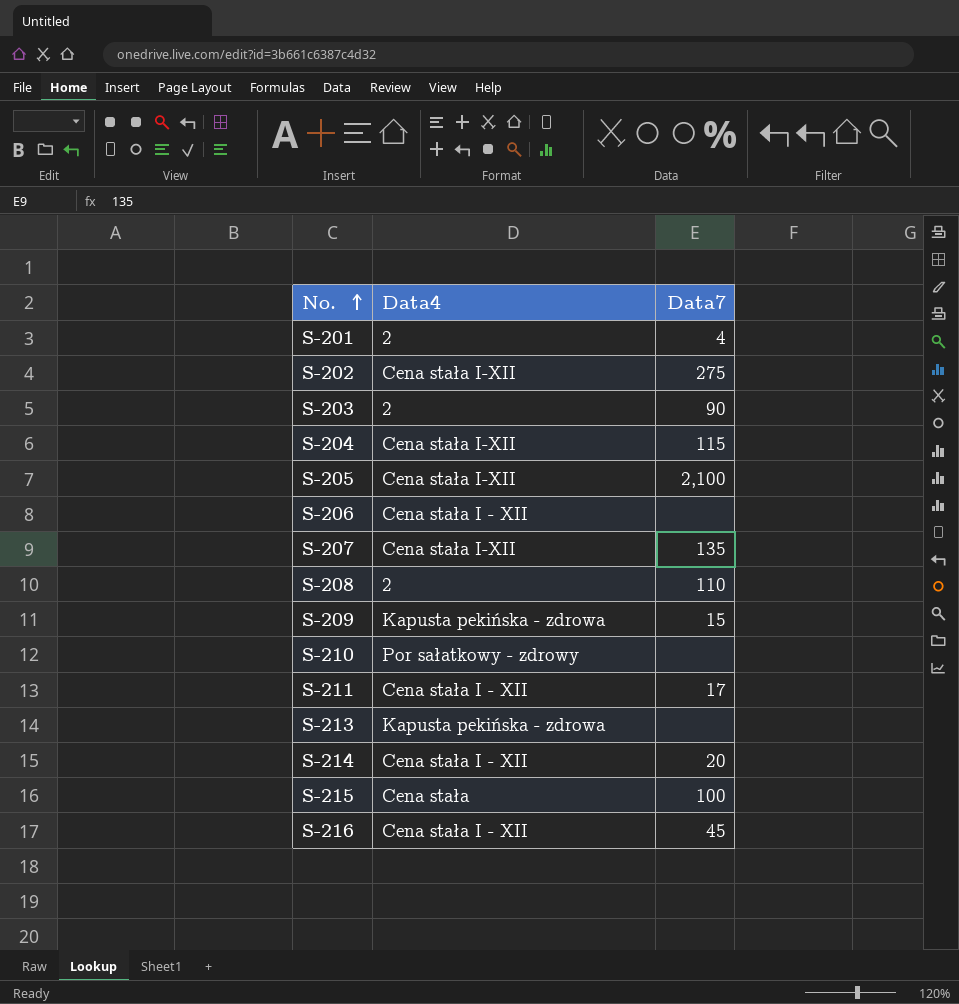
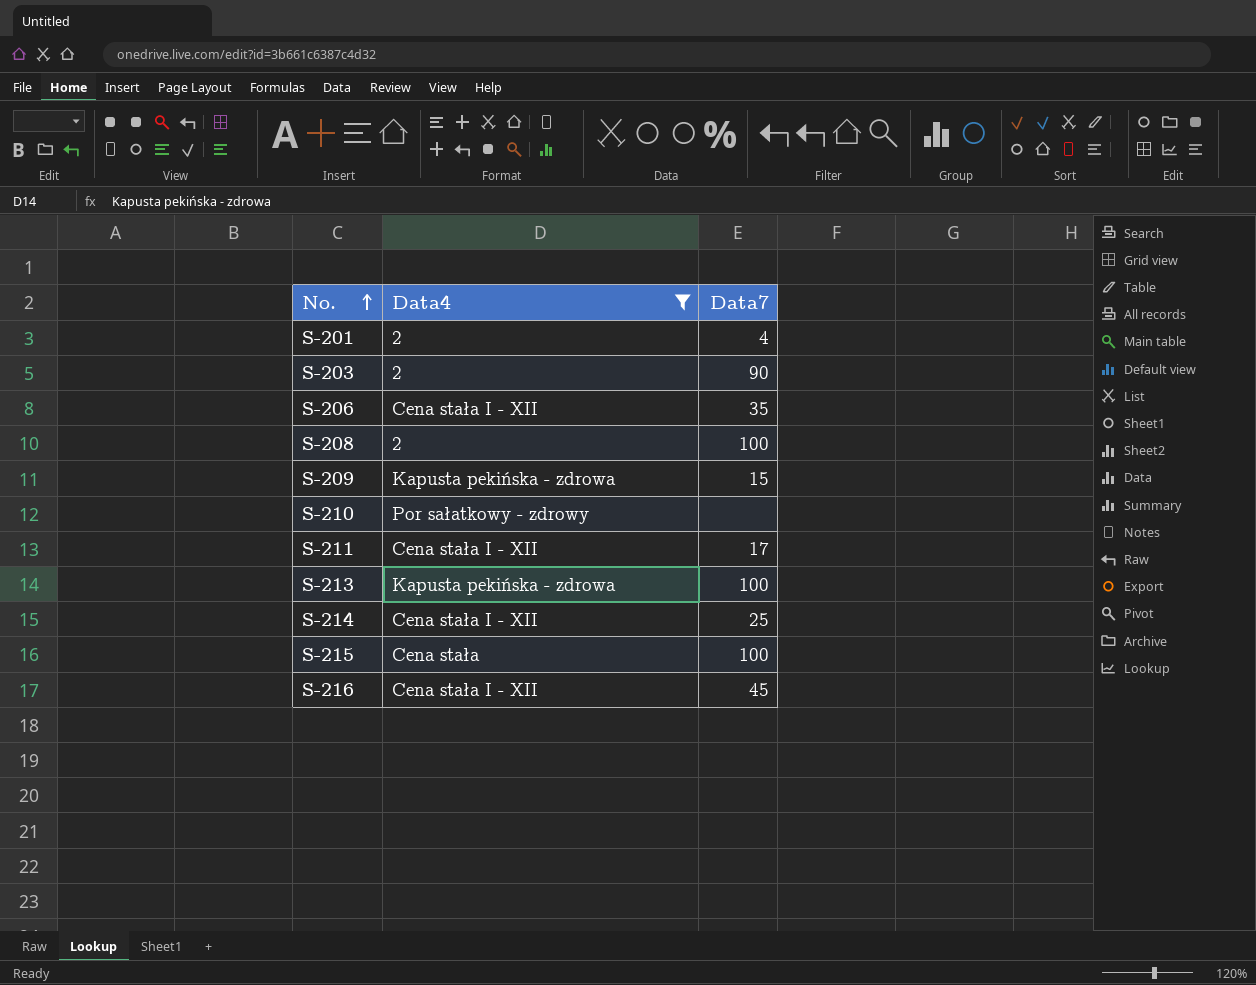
filter: none -> Data4 != Cena stała I-XII
S-206 | Data7: none -> 35
S-208 | Data7: 110 -> 100
S-213 | Data7: none -> 100
S-214 | Data7: 20 -> 25

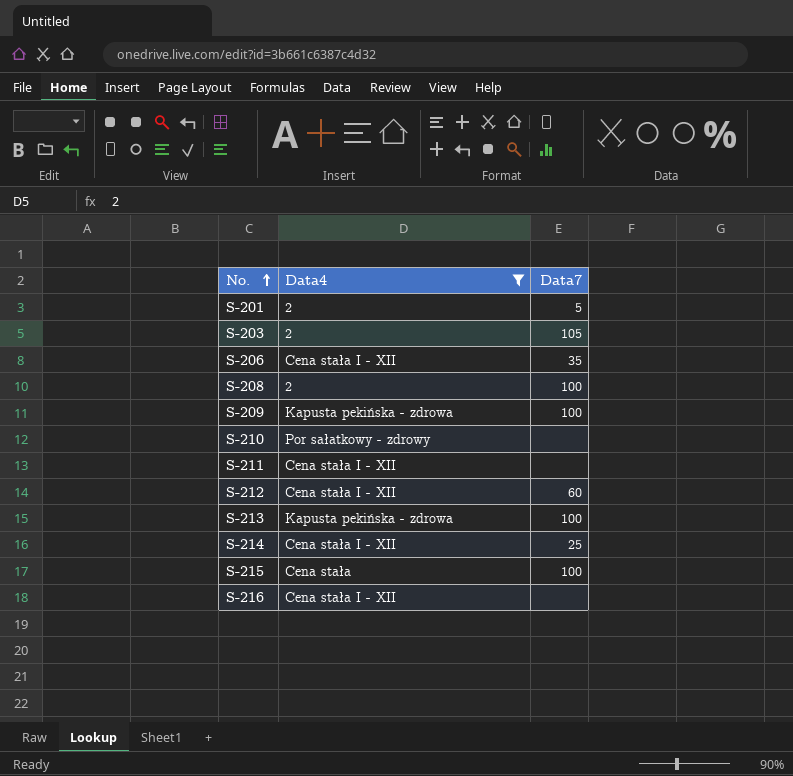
S-201 | Data7: 4 -> 5
S-203 | Data7: 90 -> 105
S-209 | Data7: 15 -> 100
S-211 | Data7: 17 -> none
row S-212: none -> Cena stała I - XII | 60
S-216 | Data7: 45 -> none

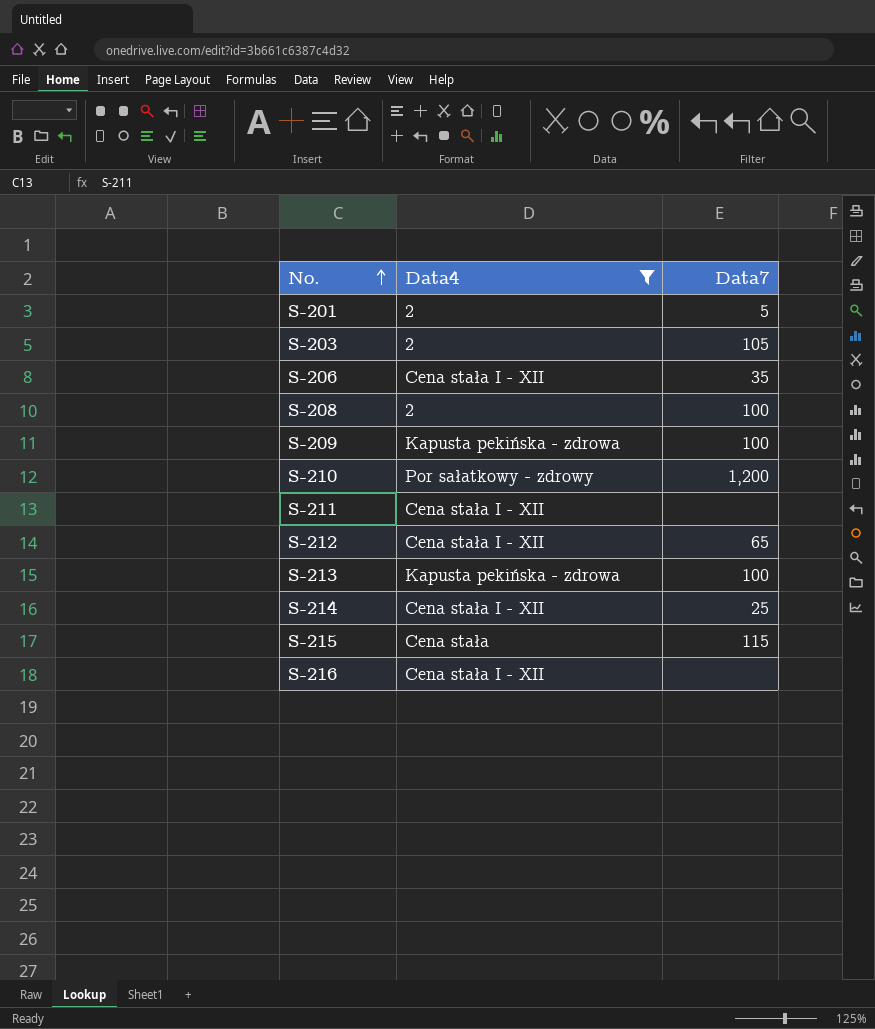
S-210 | Data7: none -> 1,200
S-212 | Data7: 60 -> 65
S-215 | Data7: 100 -> 115

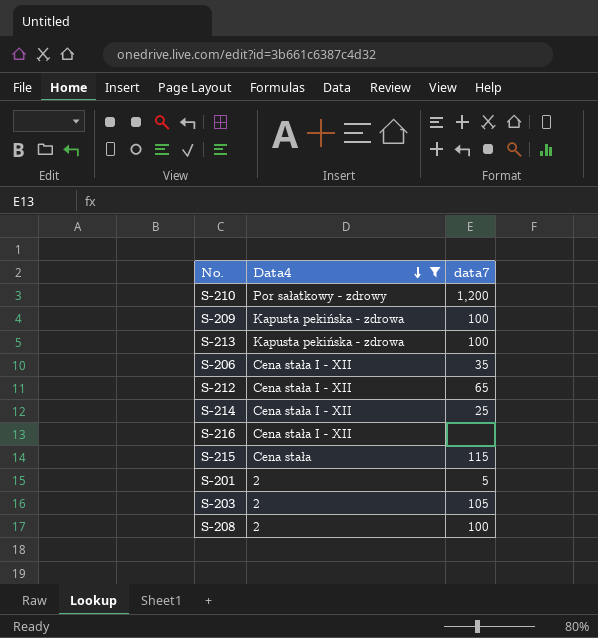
row order: No. ascending -> Data4 descending
column name: Data7 -> data7
row S-211: Cena stała I - XII | none -> none

